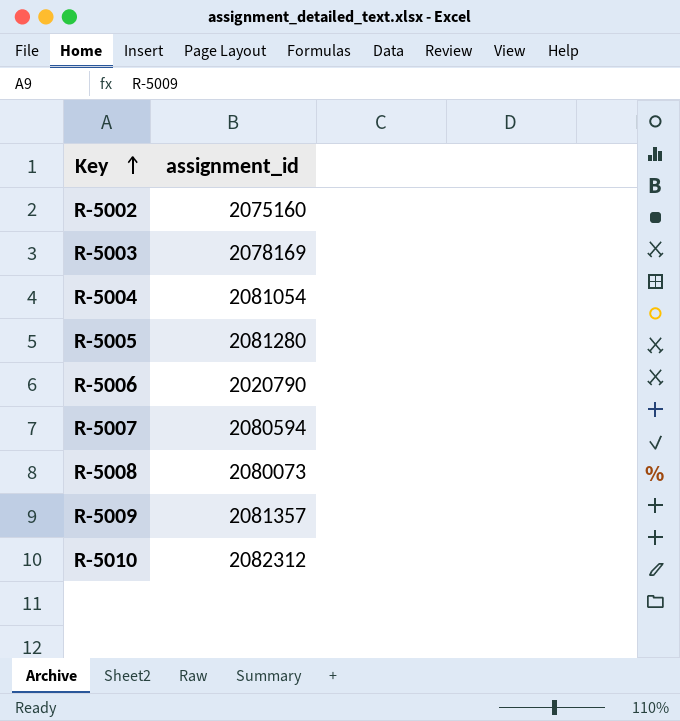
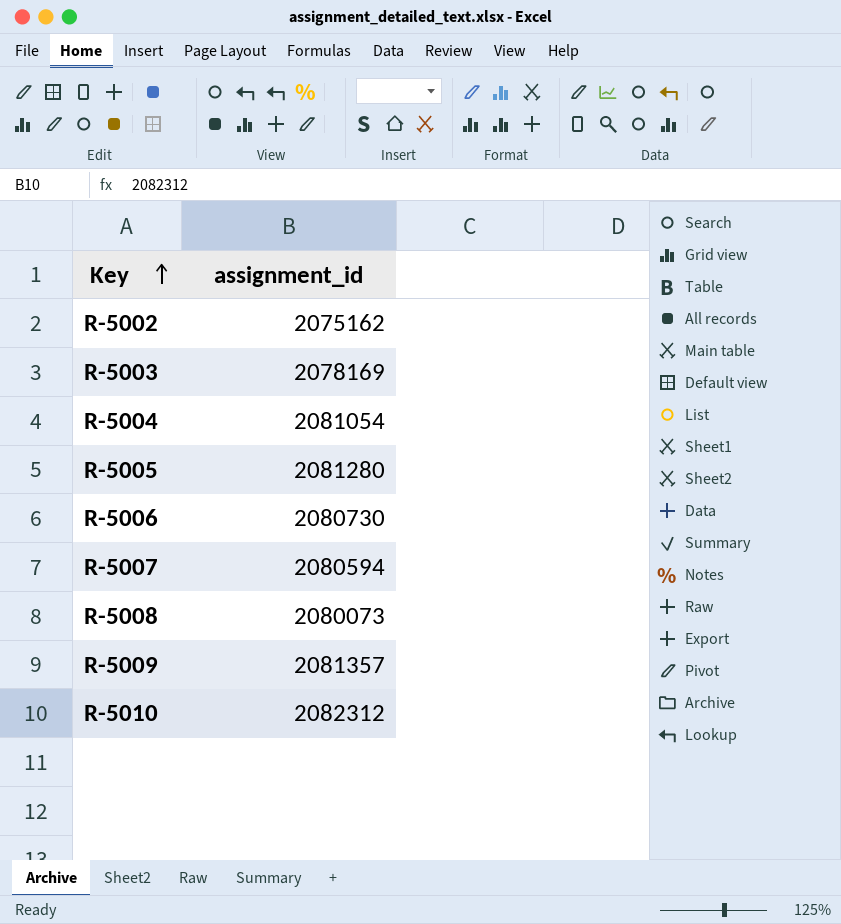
R-5002 | assignment_id: 2075160 -> 2075162
R-5006 | assignment_id: 2020790 -> 2080730

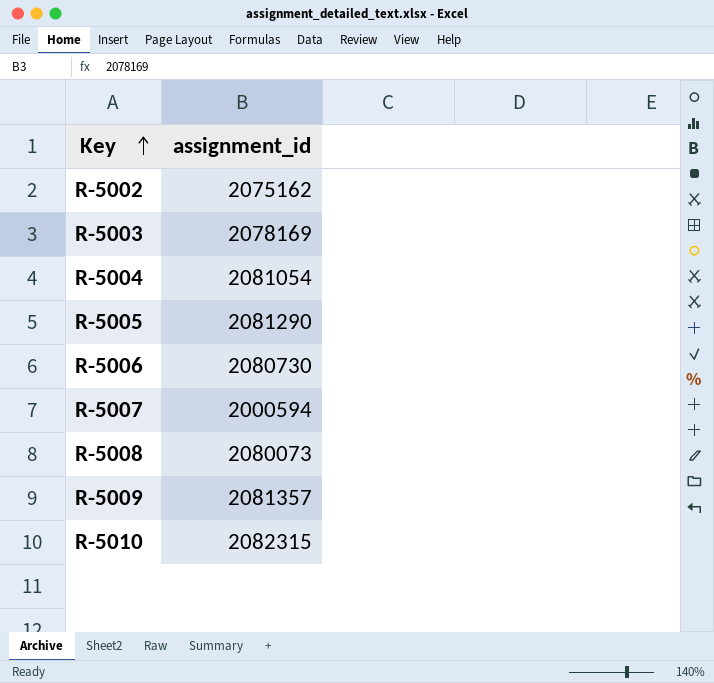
R-5005 | assignment_id: 2081280 -> 2081290
R-5007 | assignment_id: 2080594 -> 2000594
R-5010 | assignment_id: 2082312 -> 2082315

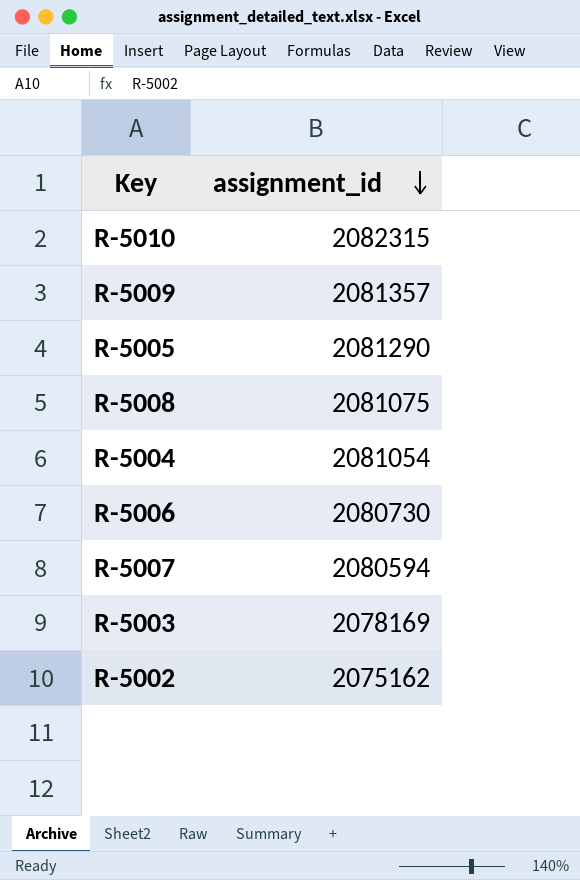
row order: Key ascending -> assignment_id descending
R-5008 | assignment_id: 2080073 -> 2081075
R-5007 | assignment_id: 2000594 -> 2080594

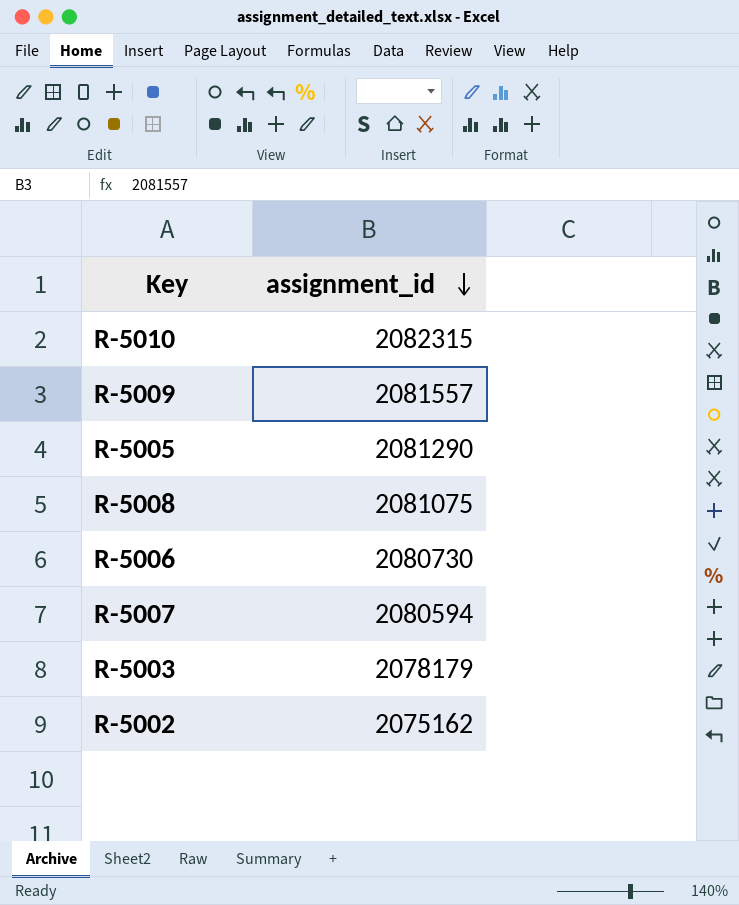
row R-5004: 2081054 -> none
R-5009 | assignment_id: 2081357 -> 2081557
R-5003 | assignment_id: 2078169 -> 2078179

